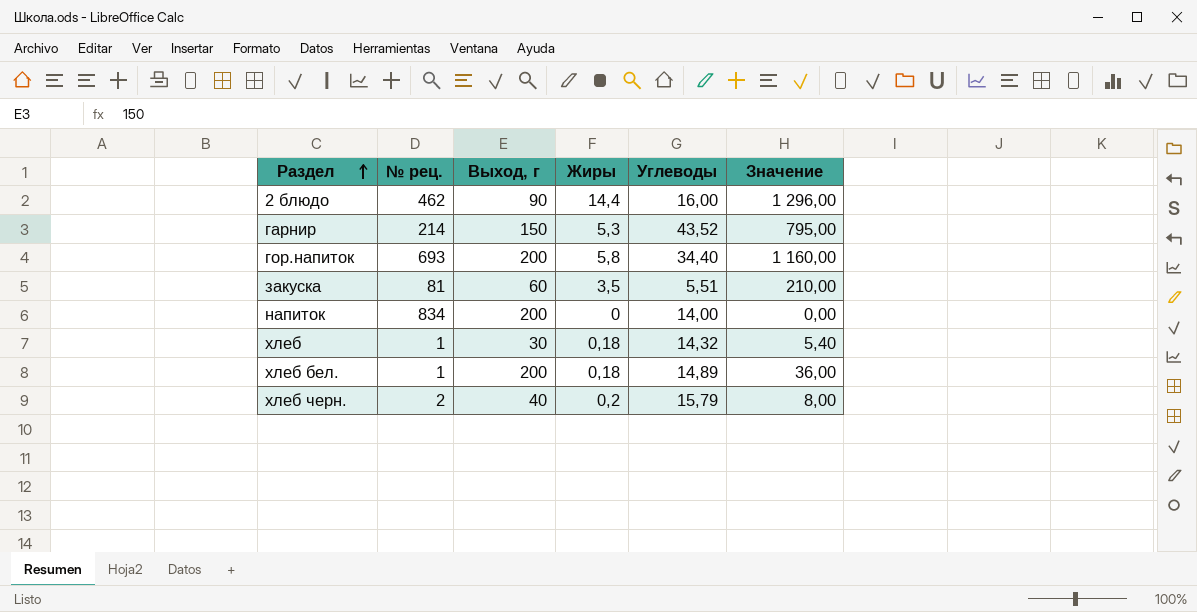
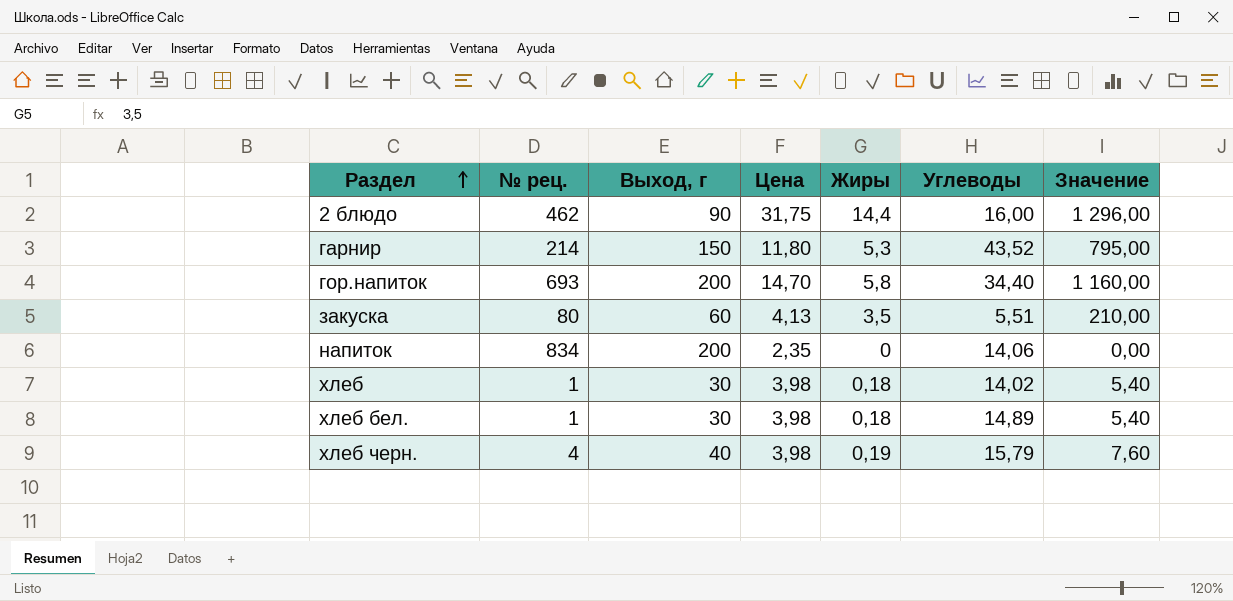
column Цена | position: none -> 4
закуска | № рец.: 81 -> 80
напиток | Углеводы: 14,00 -> 14,06
хлеб | Углеводы: 14,32 -> 14,02
хлеб бел. | Выход, г: 200 -> 30
хлеб бел. | Значение: 36,00 -> 5,40
хлеб черн. | № рец.: 2 -> 4
хлеб черн. | Жиры: 0,2 -> 0,19
хлеб черн. | Значение: 8,00 -> 7,60

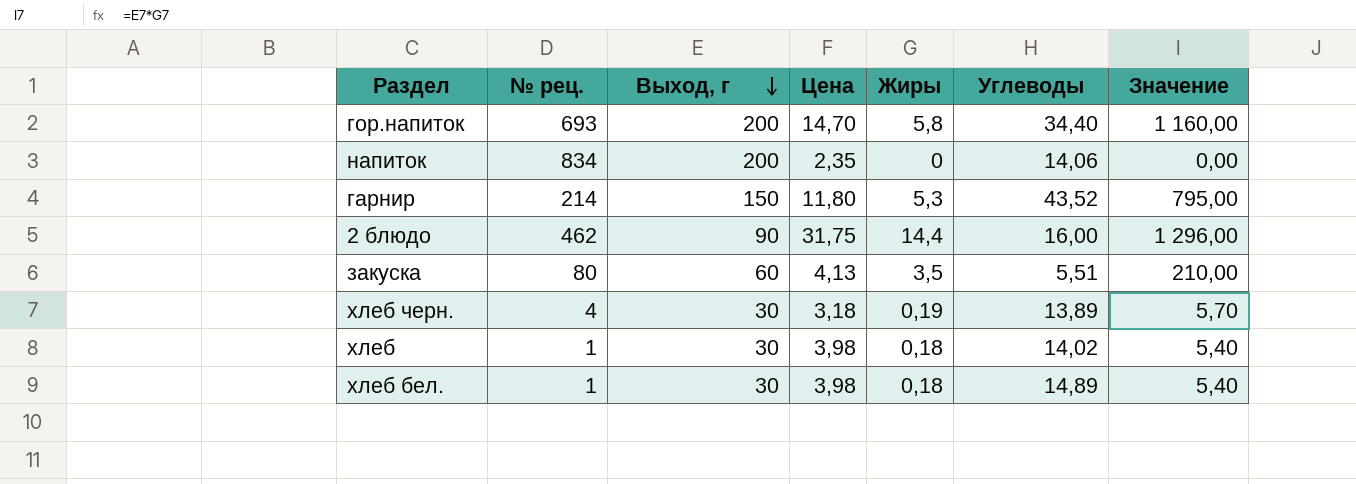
row order: Раздел ascending -> Выход, г descending
хлеб черн. | Выход, г: 40 -> 30
хлеб черн. | Цена: 3,98 -> 3,18
хлеб черн. | Углеводы: 15,79 -> 13,89
хлеб черн. | Значение: 7,60 -> 5,70

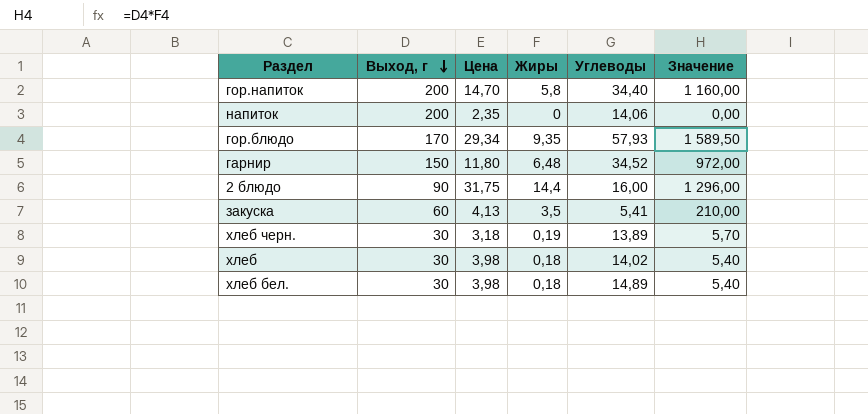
column № рец. | position: 2 -> none
row гор.блюдо: none -> 170 | 29,34 | 9,35 | 57,93 | 1 589,50
гарнир | Жиры: 5,3 -> 6,48
гарнир | Углеводы: 43,52 -> 34,52
гарнир | Значение: 795,00 -> 972,00
закуска | Углеводы: 5,51 -> 5,41

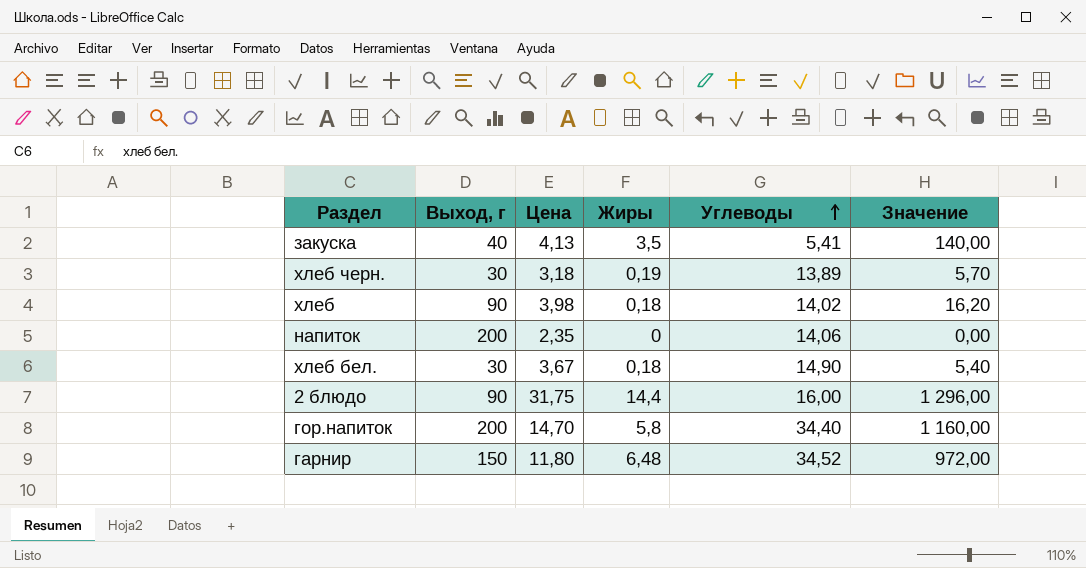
row order: Выход, г descending -> Углеводы ascending
row гор.блюдо: 170 | 29,34 | 9,35 | 57,93 | 1 589,50 -> none
закуска | Выход, г: 60 -> 40
закуска | Значение: 210,00 -> 140,00
хлеб | Выход, г: 30 -> 90
хлеб | Значение: 5,40 -> 16,20
хлеб бел. | Цена: 3,98 -> 3,67
хлеб бел. | Углеводы: 14,89 -> 14,90

